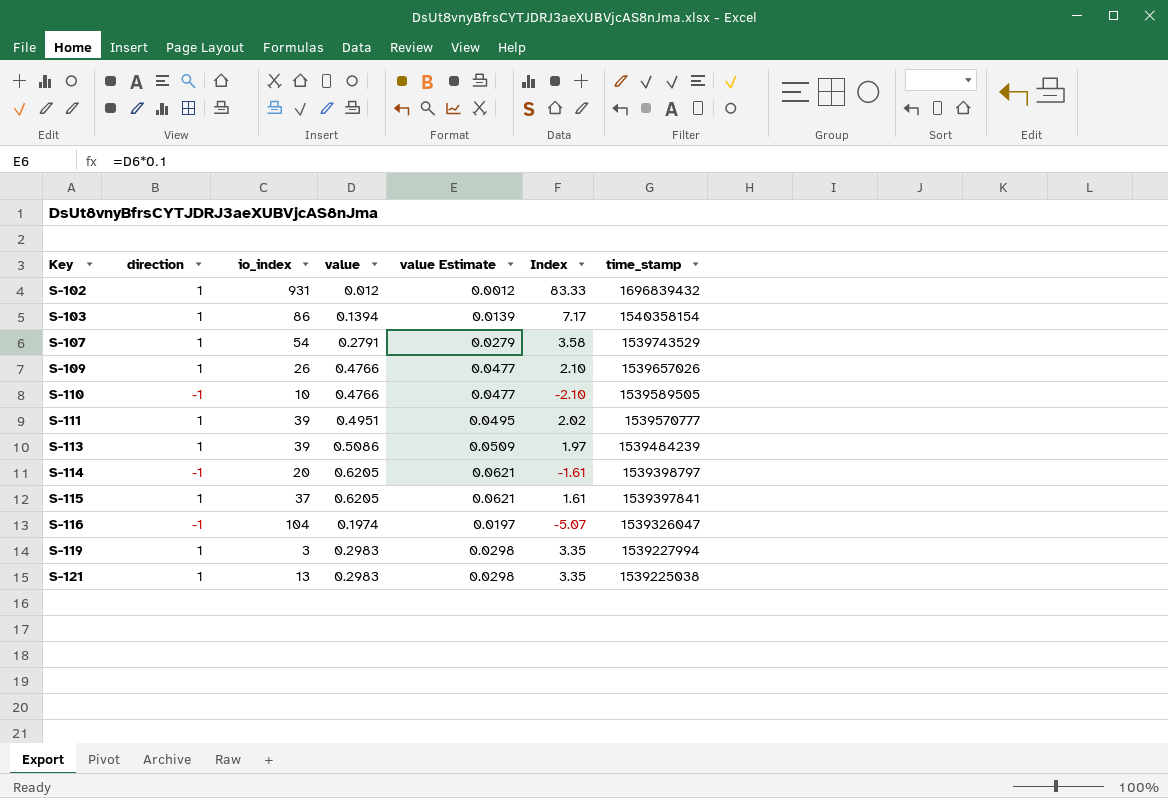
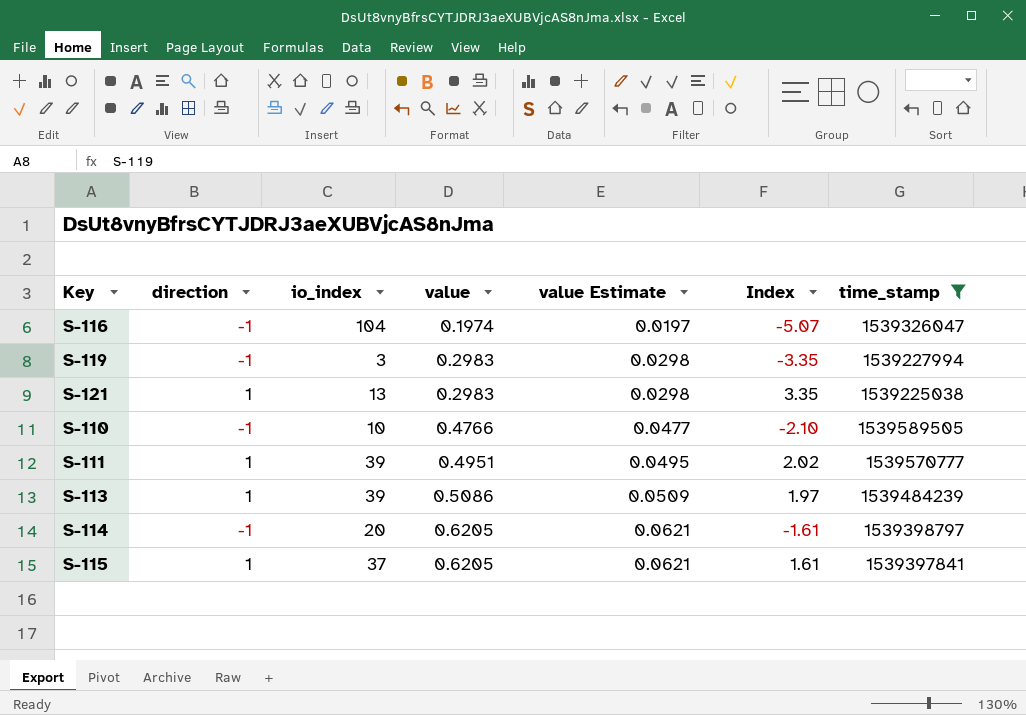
filter: none -> time_stamp <= 1539589505
row order: Key ascending -> value ascending
S-119 | direction: 1 -> -1
S-119 | Index: 3.35 -> -3.35

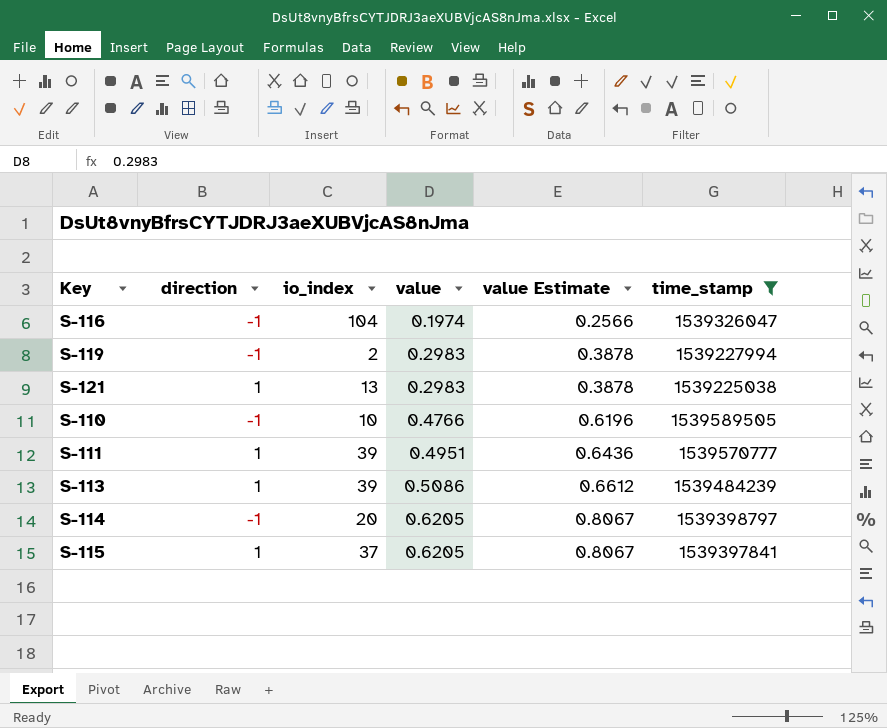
column Index | formula: [direction] / [value] -> none
column value Estimate | formula: [value] * 0.1 -> [value] * 1.3
S-119 | io_index: 3 -> 2

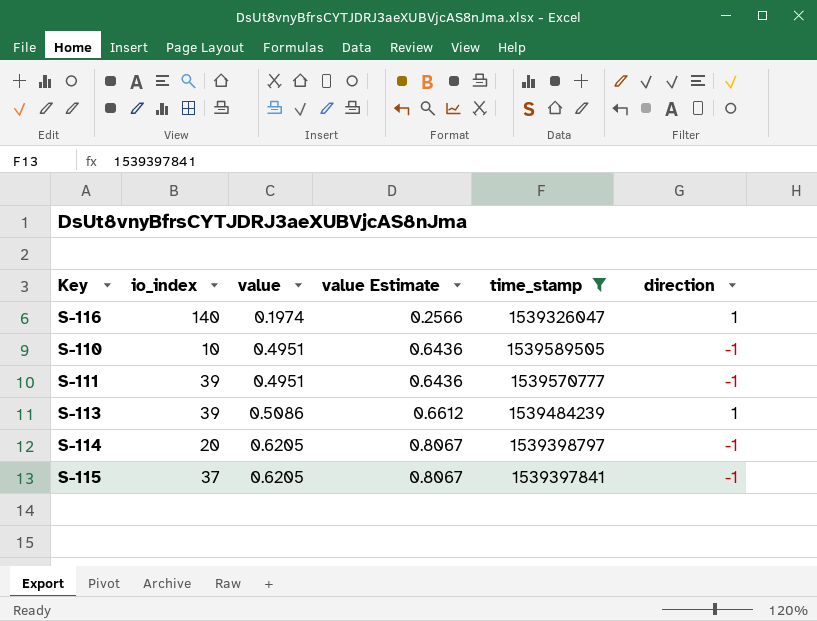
column direction | position: 2 -> 6
row S-119: -1 | 2 | 0.2983 | 0.3878 | 1539227994 -> none
row S-121: 1 | 13 | 0.2983 | 0.3878 | 1539225038 -> none
S-116 | io_index: 104 -> 140
S-116 | direction: -1 -> 1
S-110 | value: 0.4766 -> 0.4951
S-110 | value Estimate: 0.6196 -> 0.6436
S-111 | direction: 1 -> -1
S-115 | direction: 1 -> -1

